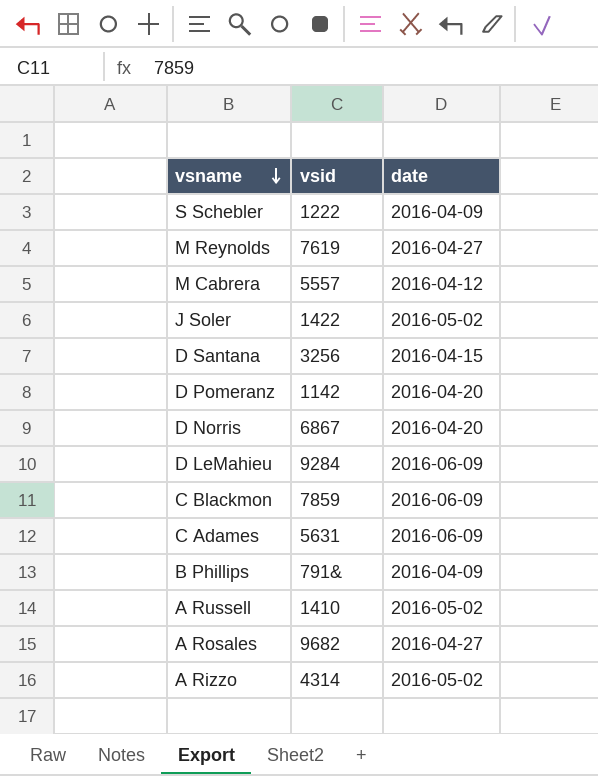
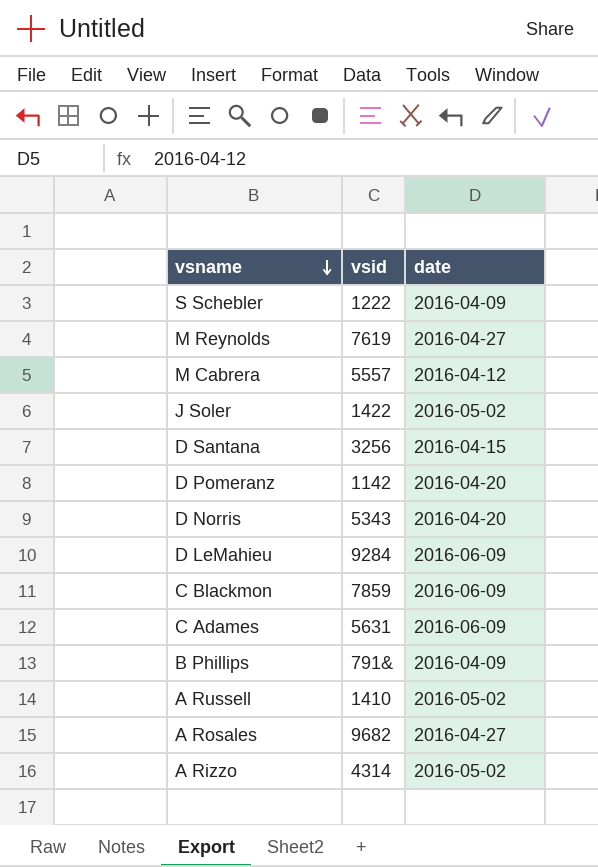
D Norris | vsid: 6867 -> 5343

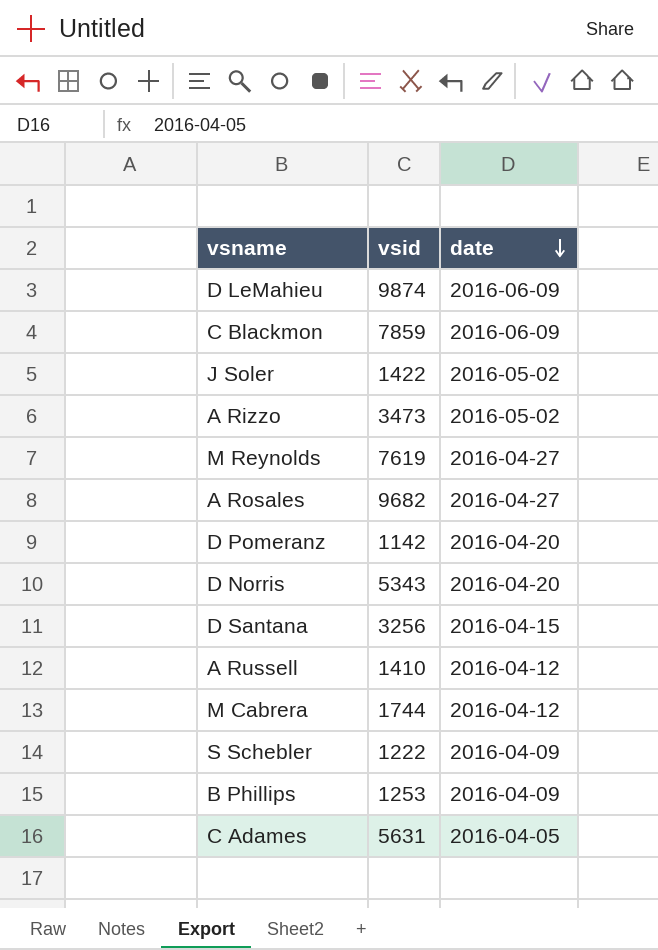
row order: vsname descending -> date descending
D LeMahieu | vsid: 9284 -> 9874
A Rizzo | vsid: 4314 -> 3473
A Russell | date: 2016-05-02 -> 2016-04-12
M Cabrera | vsid: 5557 -> 1744
B Phillips | vsid: 791& -> 1253
C Adames | date: 2016-06-09 -> 2016-04-05

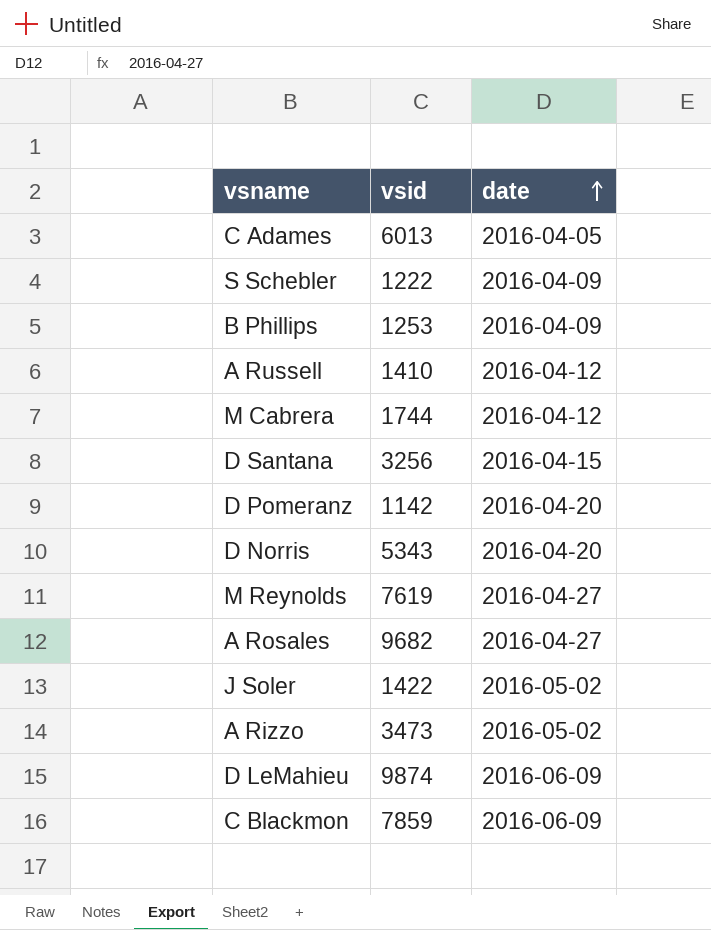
row order: date descending -> date ascending
C Adames | vsid: 5631 -> 6013

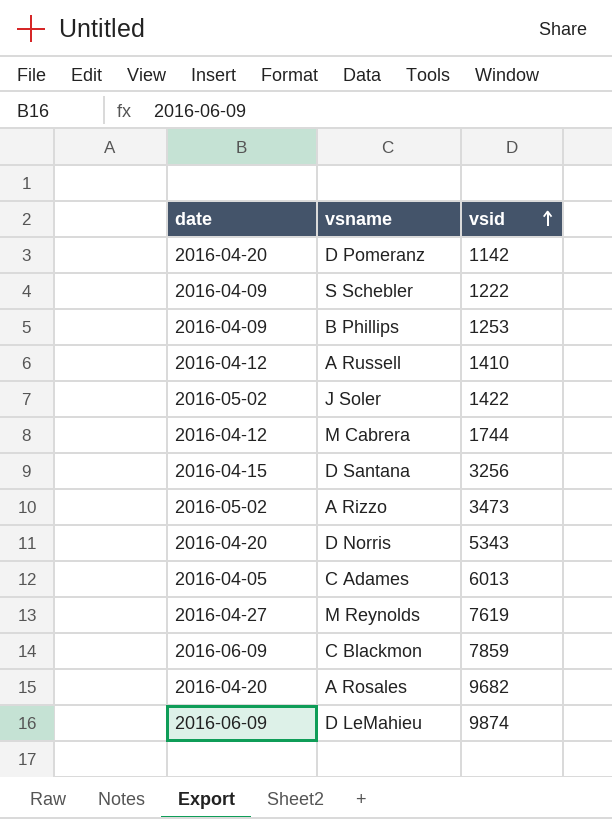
row order: date ascending -> vsid ascending
column date | position: 3 -> 1
A Rosales | date: 2016-04-27 -> 2016-04-20

